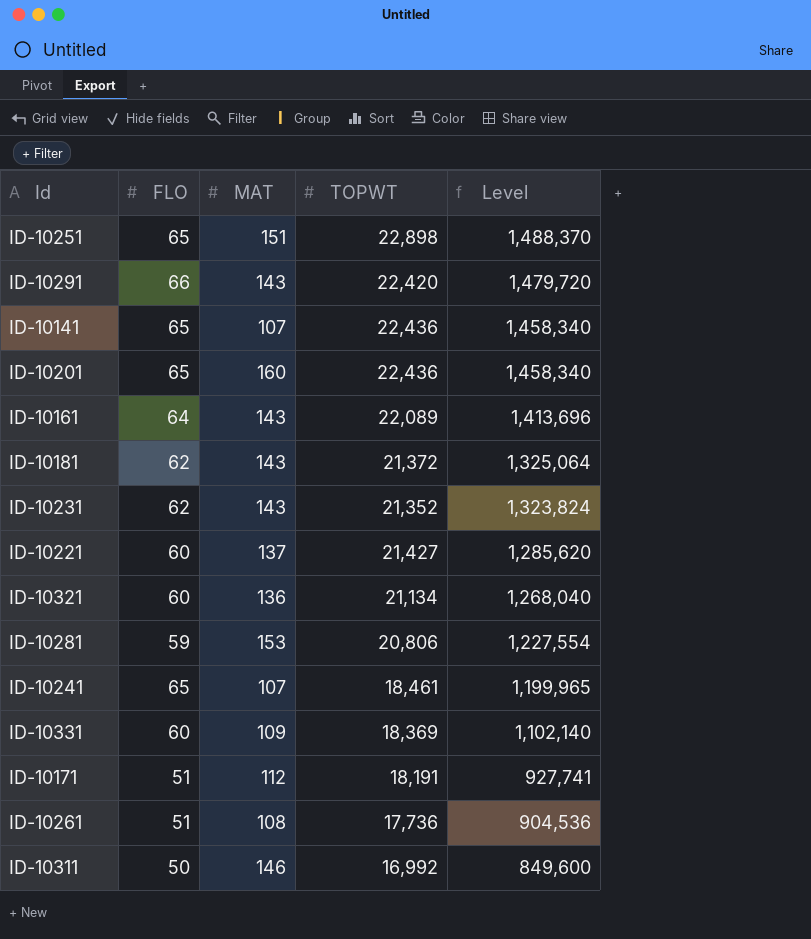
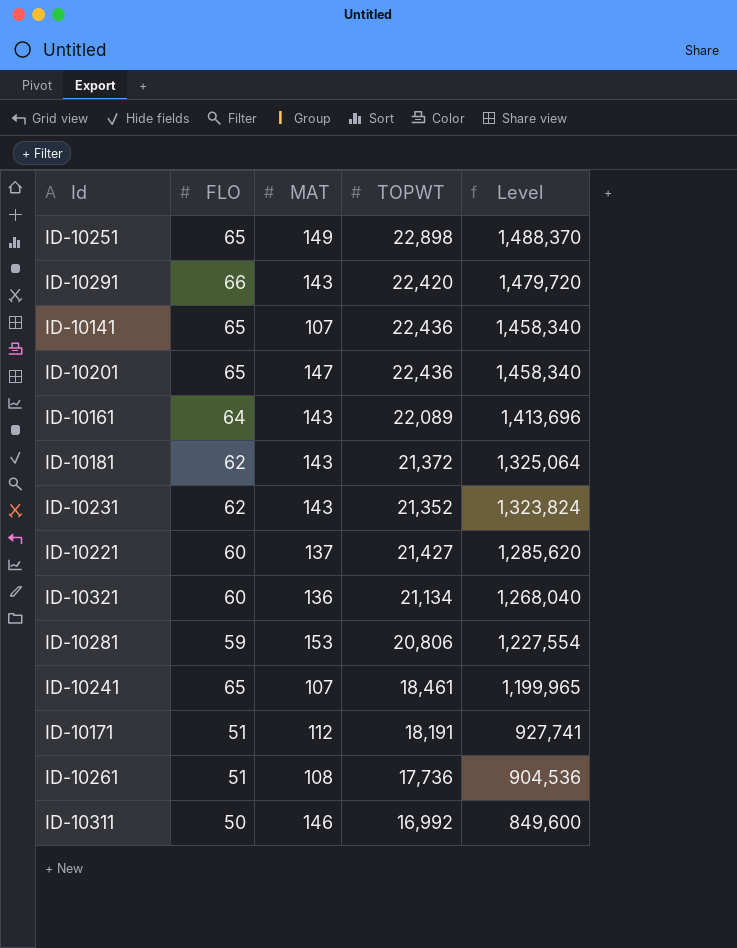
row ID-10331: 60 | 109 | 18,369 | 1,102,140 -> none
ID-10251 | MAT: 151 -> 149
ID-10201 | MAT: 160 -> 147

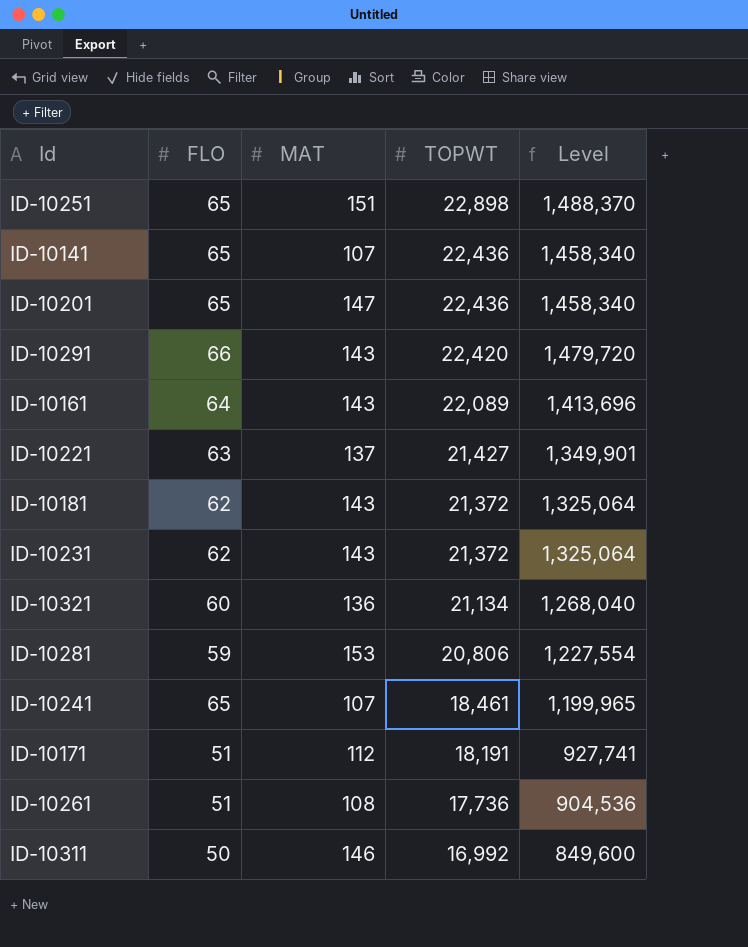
row order: Level descending -> TOPWT descending
ID-10251 | MAT: 149 -> 151
ID-10221 | FLO: 60 -> 63
ID-10221 | Level: 1,285,620 -> 1,349,901
ID-10231 | TOPWT: 21,352 -> 21,372
ID-10231 | Level: 1,323,824 -> 1,325,064

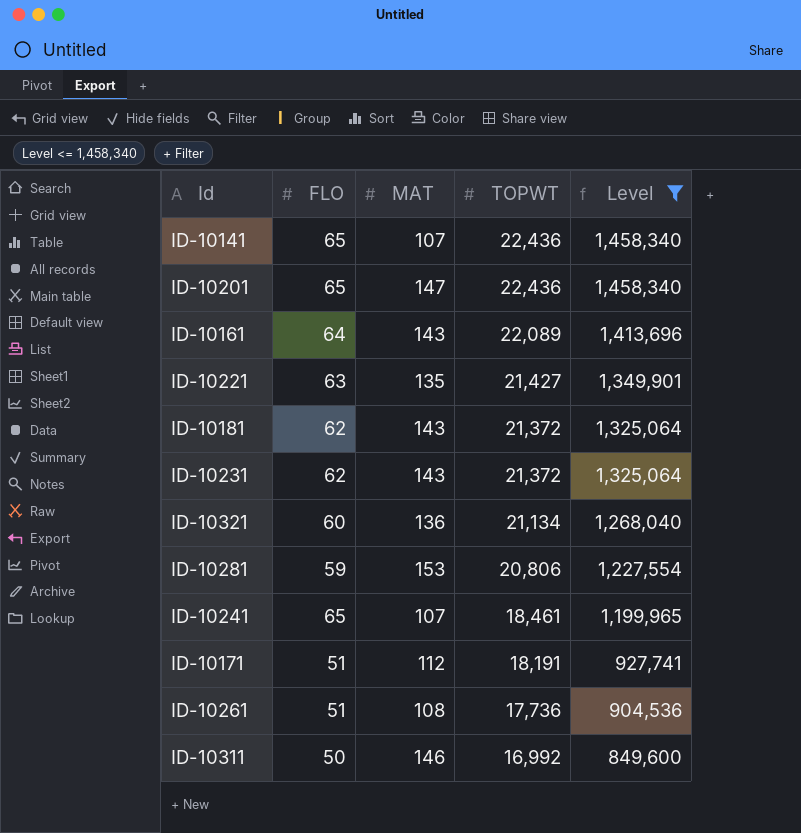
filter: none -> Level <= 1,458,340
ID-10221 | MAT: 137 -> 135

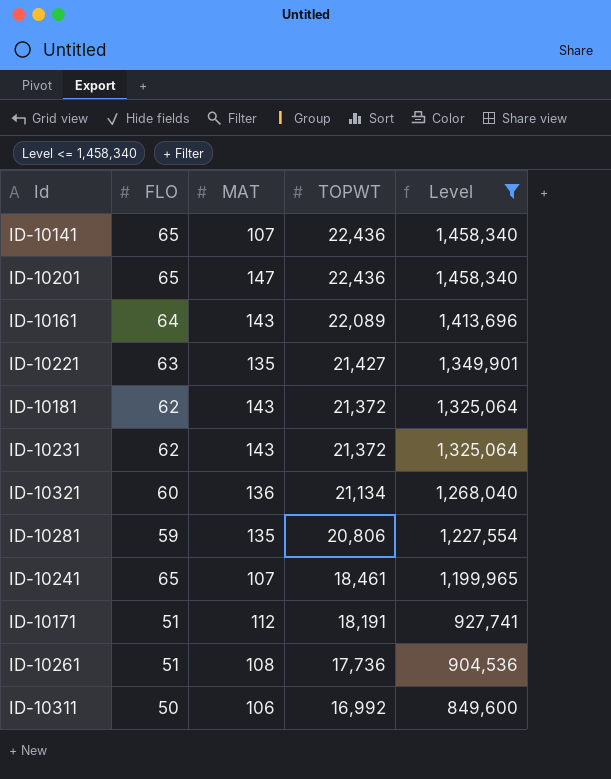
ID-10281 | MAT: 153 -> 135
ID-10311 | MAT: 146 -> 106

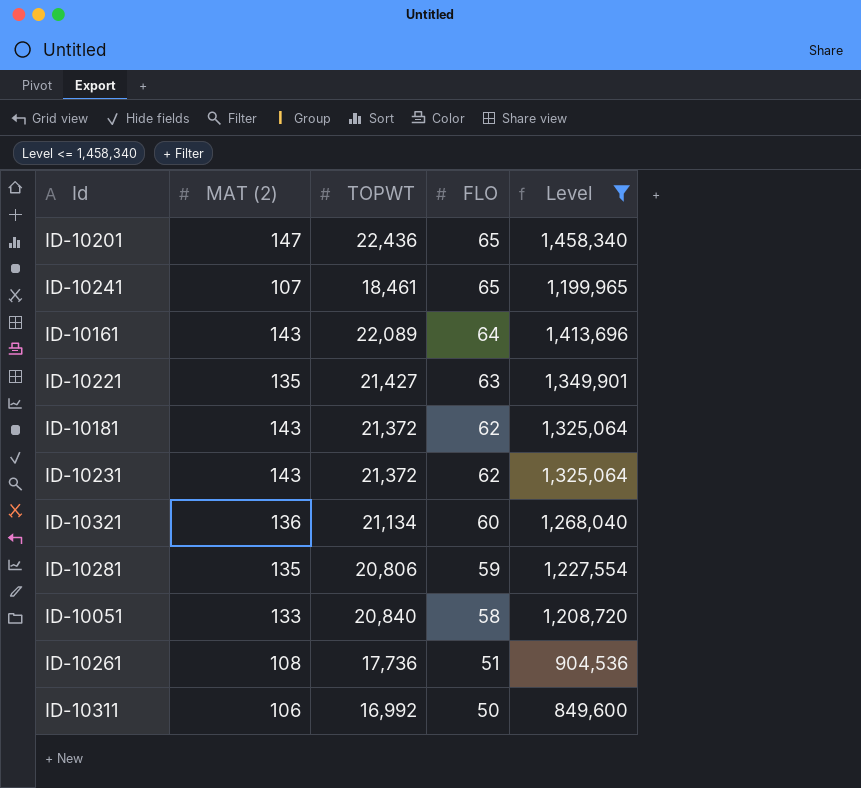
row order: TOPWT descending -> FLO descending
column name: MAT -> MAT (2)
column FLO | position: 2 -> 4
row ID-10141: 65 | 107 | 22,436 | 1,458,340 -> none
row ID-10171: 51 | 112 | 18,191 | 927,741 -> none
row ID-10051: none -> 133 | 20,840 | 58 | 1,208,720

